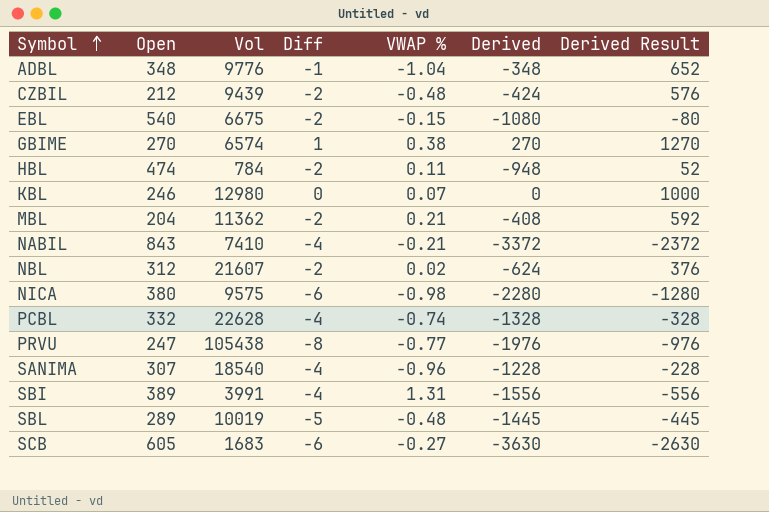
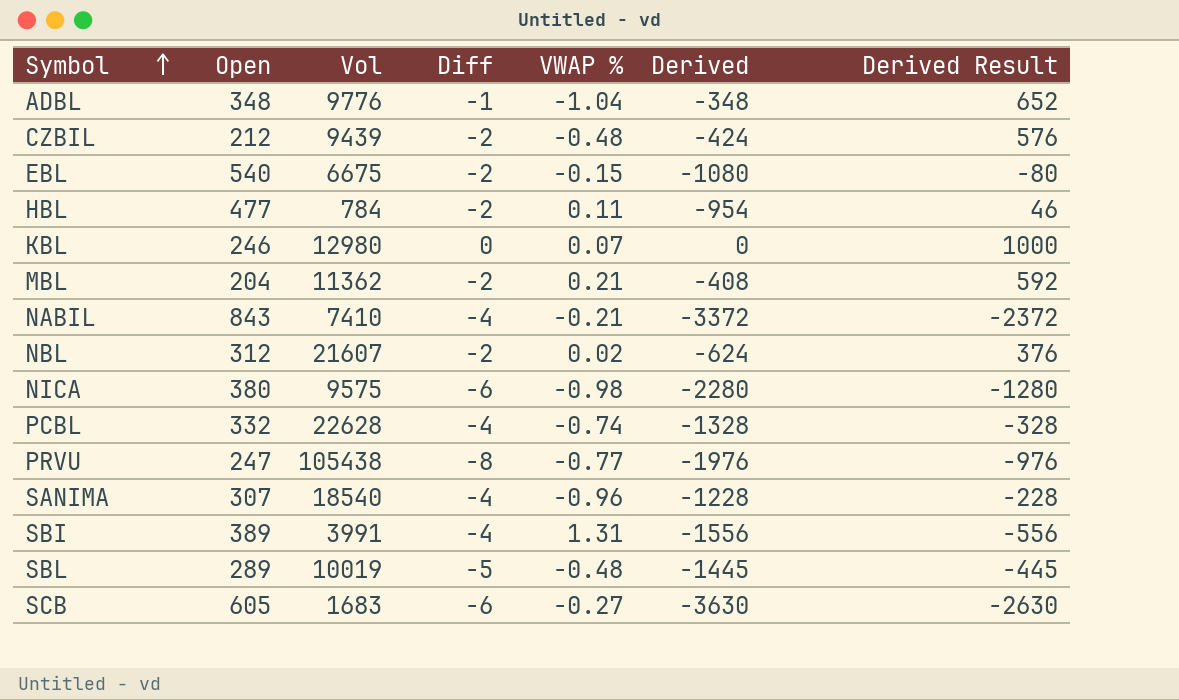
row GBIME: 270 | 6574 | 1 | 0.38 | 270 | 1270 -> none
HBL | Open: 474 -> 477
HBL | Derived: -948 -> -954
HBL | Derived Result: 52 -> 46

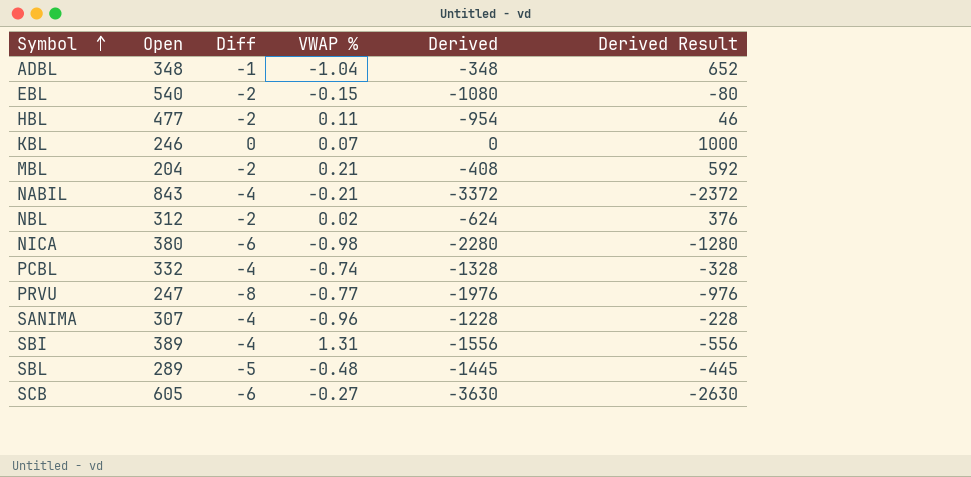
column Vol | position: 3 -> none
row CZBIL: 212 | 9439 | -2 | -0.48 | -424 | 576 -> none

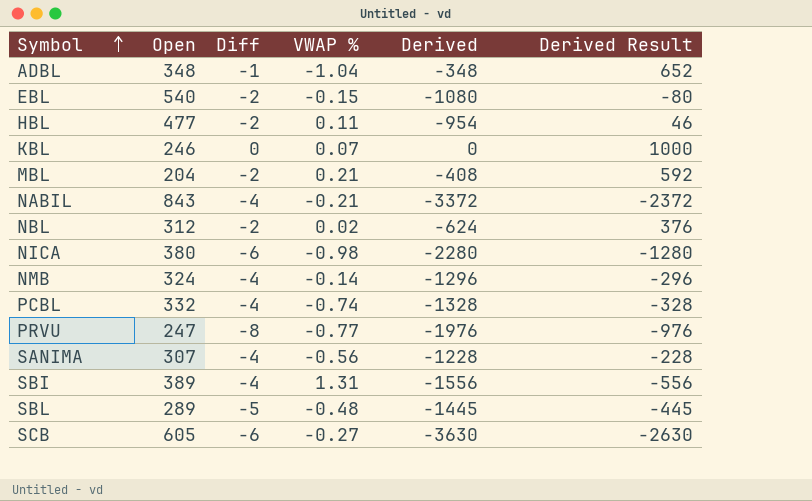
row NMB: none -> 324 | -4 | -0.14 | -1296 | -296
SANIMA | VWAP %: -0.96 -> -0.56

